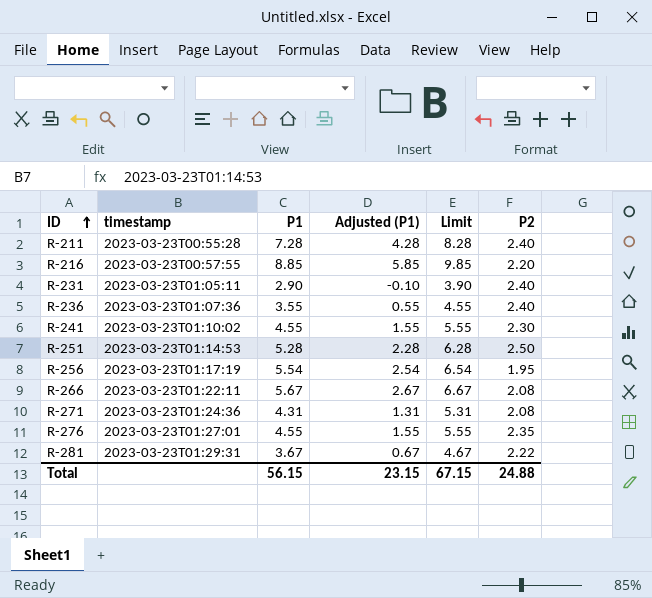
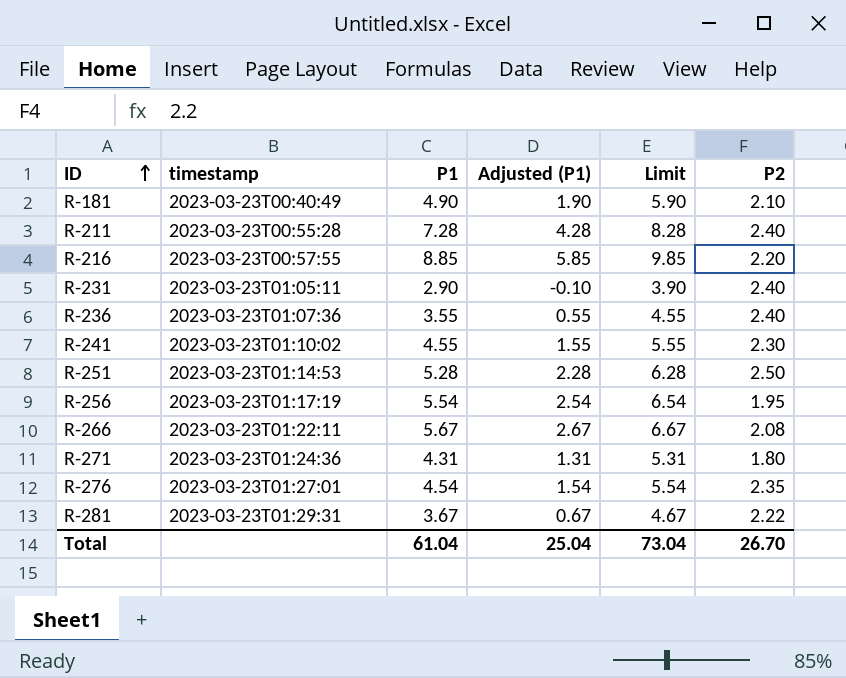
row R-181: none -> 2023-03-23T00:40:49 | 4.90 | 1.90 | 5.90 | 2.10
R-271 | P2: 2.08 -> 1.80
R-276 | P1: 4.55 -> 4.54
R-276 | Adjusted (P1): 1.55 -> 1.54
R-276 | Limit: 5.55 -> 5.54
Total | P1: 56.15 -> 61.04
Total | Adjusted (P1): 23.15 -> 25.04
Total | Limit: 67.15 -> 73.04
Total | P2: 24.88 -> 26.70

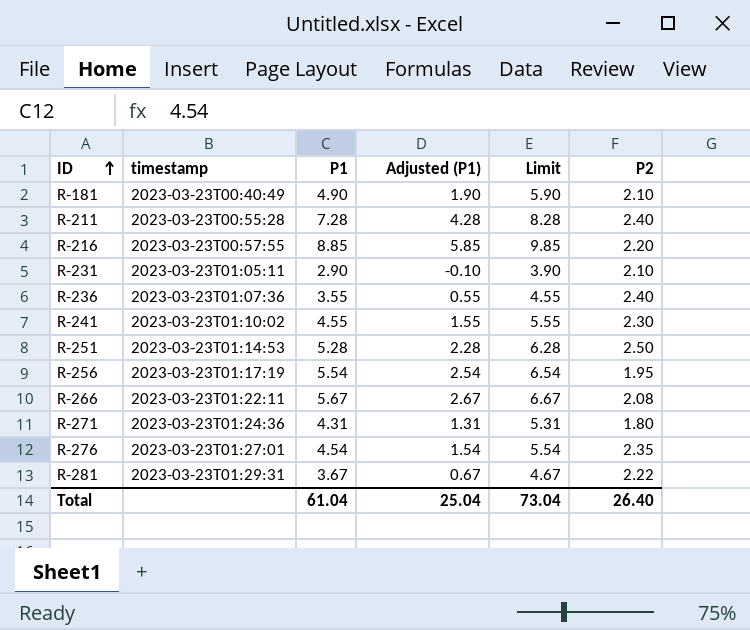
R-231 | P2: 2.40 -> 2.10
Total | P2: 26.70 -> 26.40

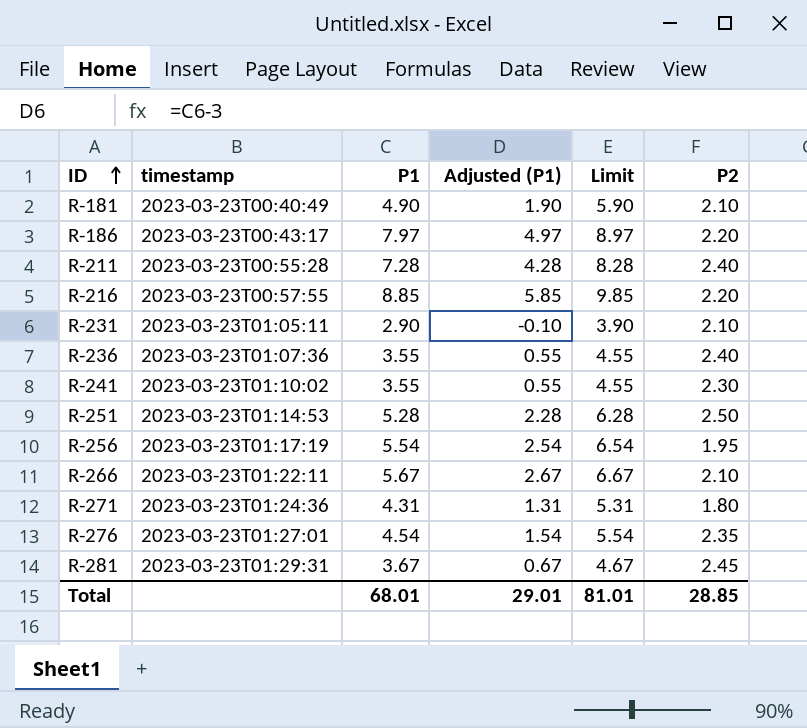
row R-186: none -> 2023-03-23T00:43:17 | 7.97 | 4.97 | 8.97 | 2.20
R-241 | P1: 4.55 -> 3.55
R-241 | Adjusted (P1): 1.55 -> 0.55
R-241 | Limit: 5.55 -> 4.55
R-266 | P2: 2.08 -> 2.10
R-281 | P2: 2.22 -> 2.45
Total | P1: 61.04 -> 68.01
Total | Adjusted (P1): 25.04 -> 29.01
Total | Limit: 73.04 -> 81.01
Total | P2: 26.40 -> 28.85

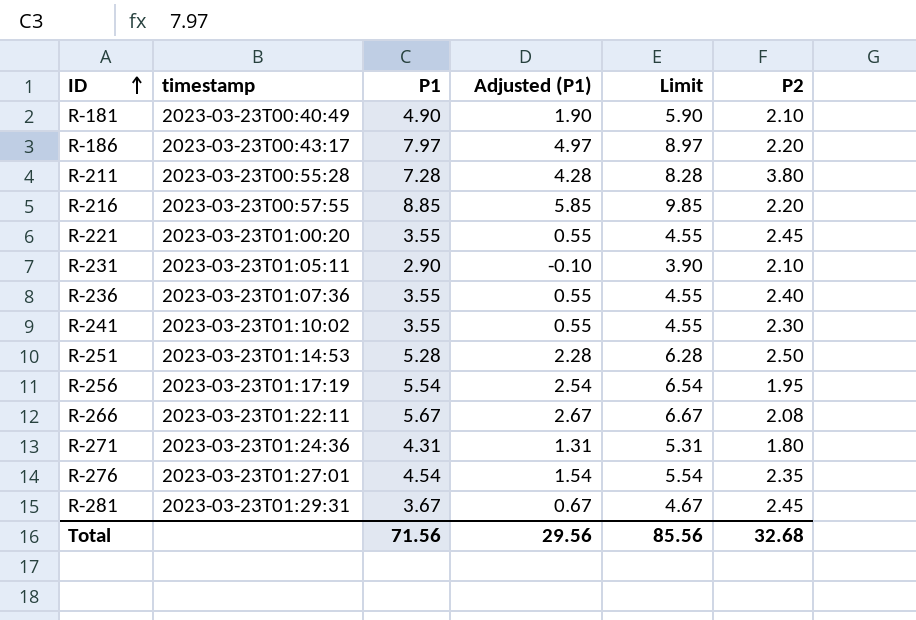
R-211 | P2: 2.40 -> 3.80
row R-221: none -> 2023-03-23T01:00:20 | 3.55 | 0.55 | 4.55 | 2.45
R-266 | P2: 2.10 -> 2.08
Total | P1: 68.01 -> 71.56
Total | Adjusted (P1): 29.01 -> 29.56
Total | Limit: 81.01 -> 85.56
Total | P2: 28.85 -> 32.68

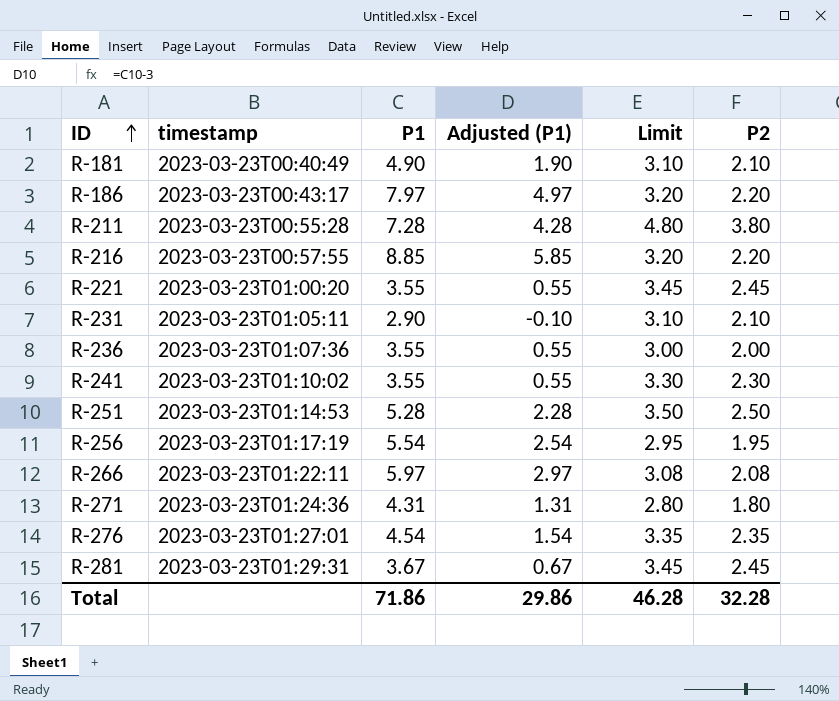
column Limit | formula: [P1] + 1 -> [P2] + 1
R-236 | P2: 2.40 -> 2.00
R-266 | P1: 5.67 -> 5.97
R-266 | Adjusted (P1): 2.67 -> 2.97
Total | P1: 71.56 -> 71.86
Total | Adjusted (P1): 29.56 -> 29.86
Total | Limit: 85.56 -> 46.28
Total | P2: 32.68 -> 32.28

